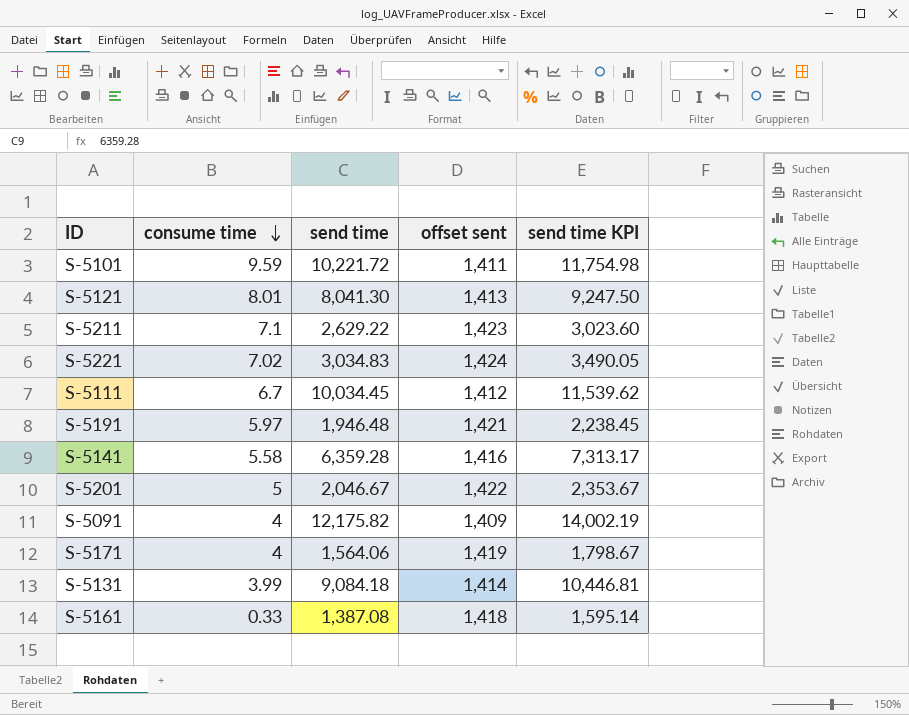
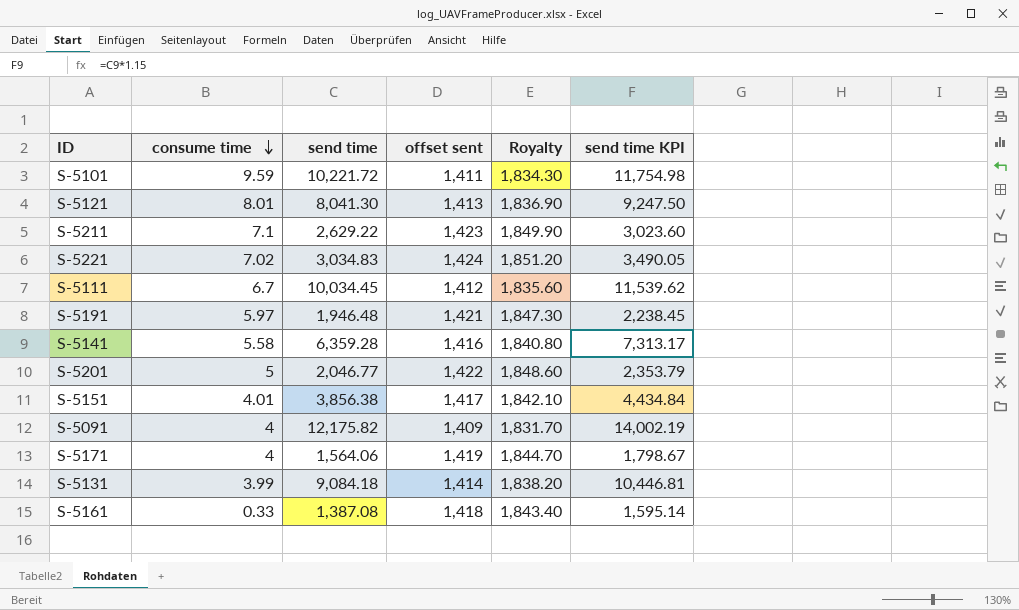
column Royalty | formula: none -> [offset sent] * 1.3
S-5201 | send time: 2,046.67 -> 2,046.77
S-5201 | send time KPI: 2,353.67 -> 2,353.79
row S-5151: none -> 4.01 | 3,856.38 | 1,417 | 1,842.10 | 4,434.84

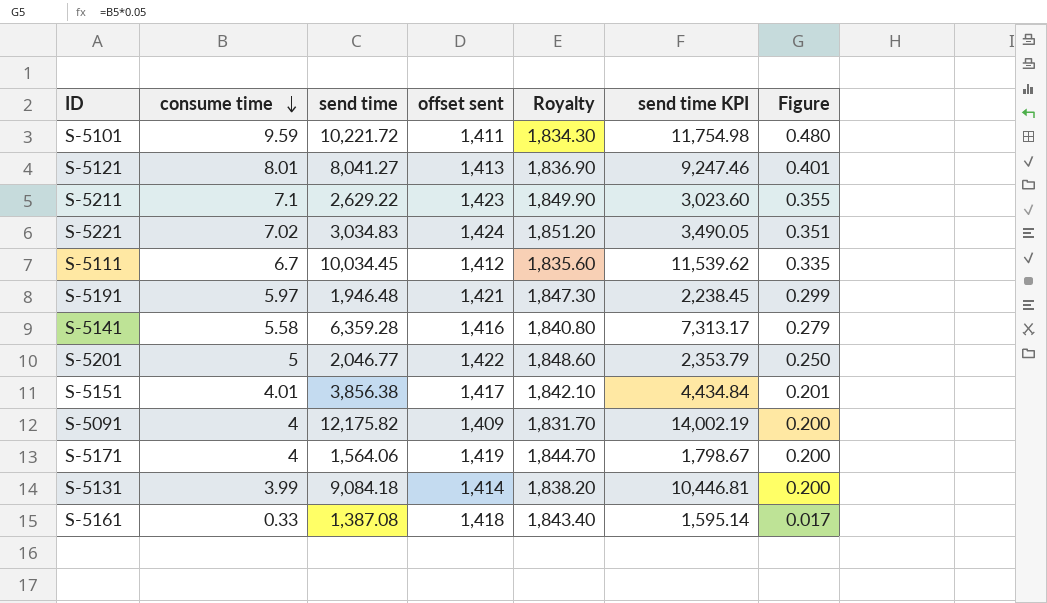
column Figure | formula: none -> [consume time] * 0.05
S-5121 | send time: 8,041.30 -> 8,041.27
S-5121 | send time KPI: 9,247.50 -> 9,247.46

